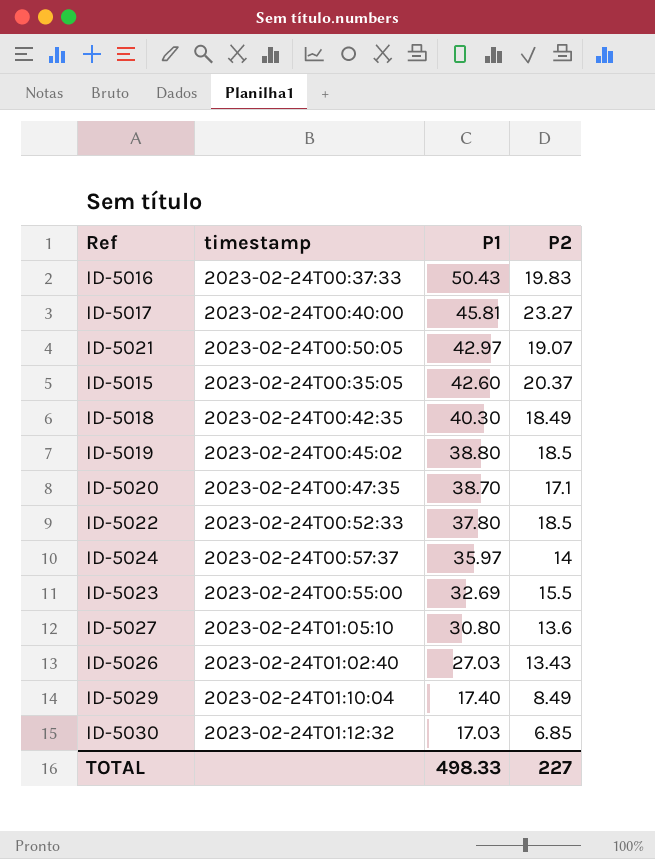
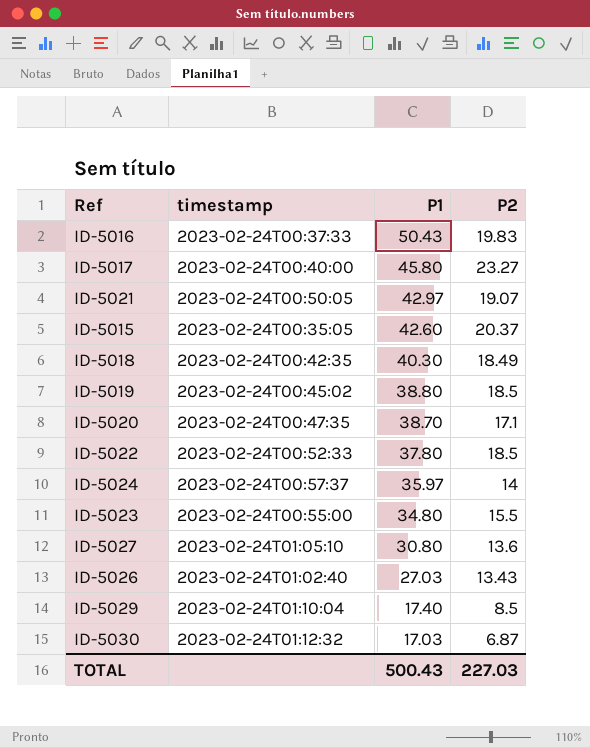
ID-5017 | P1: 45.81 -> 45.80
ID-5023 | P1: 32.69 -> 34.80
ID-5029 | P2: 8.49 -> 8.5
ID-5030 | P2: 6.85 -> 6.87
TOTAL | P1: 498.33 -> 500.43
TOTAL | P2: 227 -> 227.03

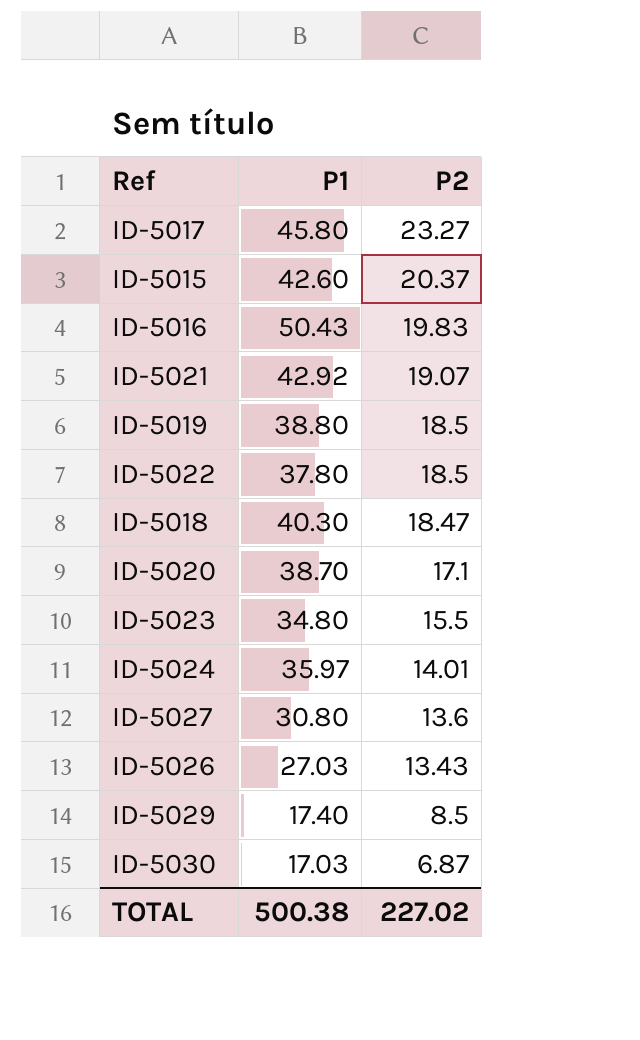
row order: P1 descending -> P2 descending
column timestamp | position: 2 -> none
ID-5021 | P1: 42.97 -> 42.92
ID-5018 | P2: 18.49 -> 18.47
ID-5024 | P2: 14 -> 14.01
TOTAL | P1: 500.43 -> 500.38
TOTAL | P2: 227.03 -> 227.02

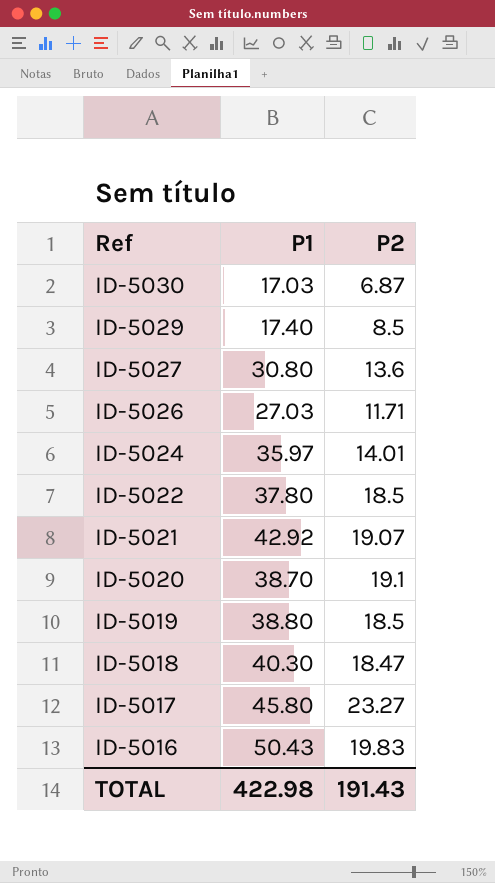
row order: P2 descending -> Ref descending
row ID-5015: 42.60 | 20.37 -> none
row ID-5023: 34.80 | 15.5 -> none
ID-5026 | P2: 13.43 -> 11.71
ID-5020 | P2: 17.1 -> 19.1
TOTAL | P1: 500.38 -> 422.98
TOTAL | P2: 227.02 -> 191.43

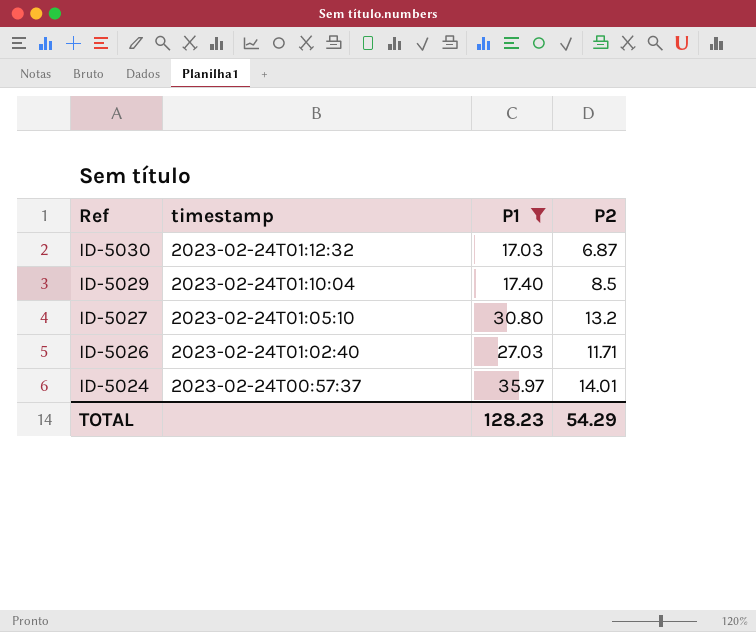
filter: none -> P1 <= 35.97
column timestamp | position: none -> 2
ID-5027 | P2: 13.6 -> 13.2
TOTAL | P1: 422.98 -> 128.23
TOTAL | P2: 191.43 -> 54.29

